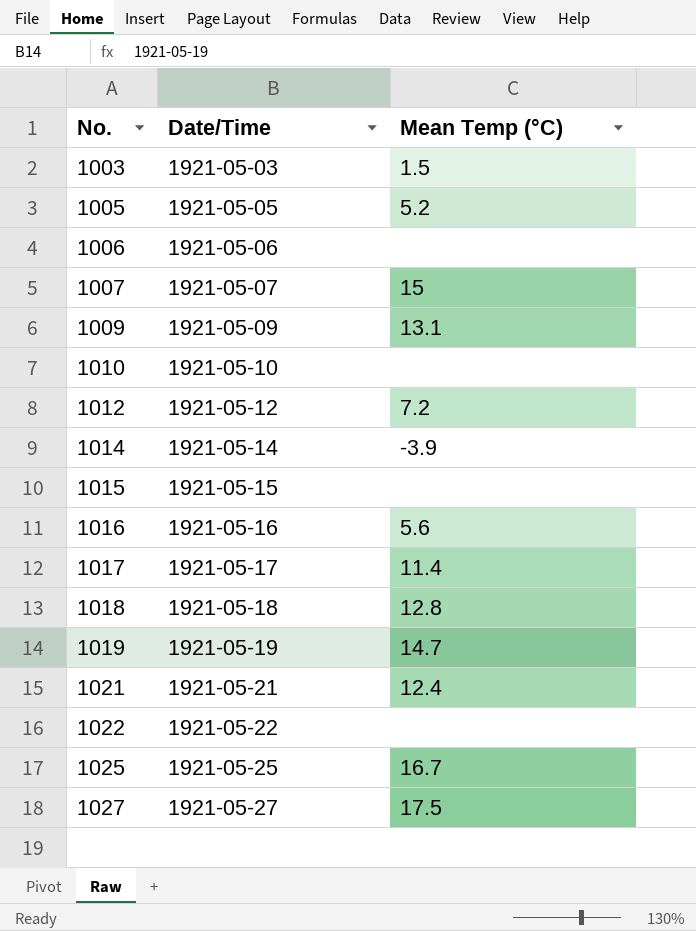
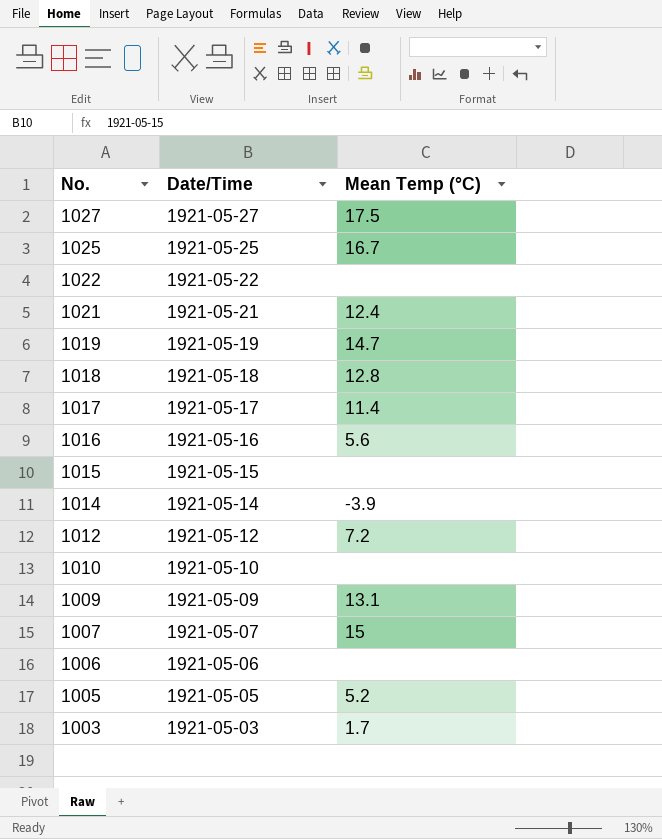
row order: No. ascending -> No. descending
1003 | Mean Temp (°C): 1.5 -> 1.7

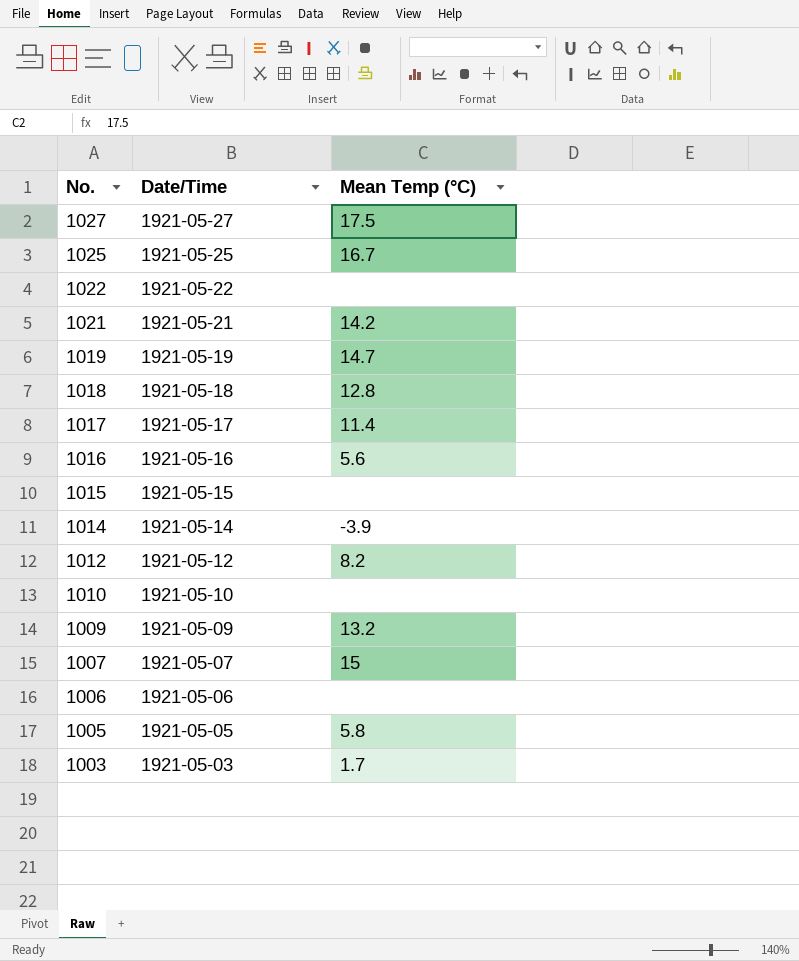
1021 | Mean Temp (°C): 12.4 -> 14.2
1012 | Mean Temp (°C): 7.2 -> 8.2
1009 | Mean Temp (°C): 13.1 -> 13.2
1005 | Mean Temp (°C): 5.2 -> 5.8

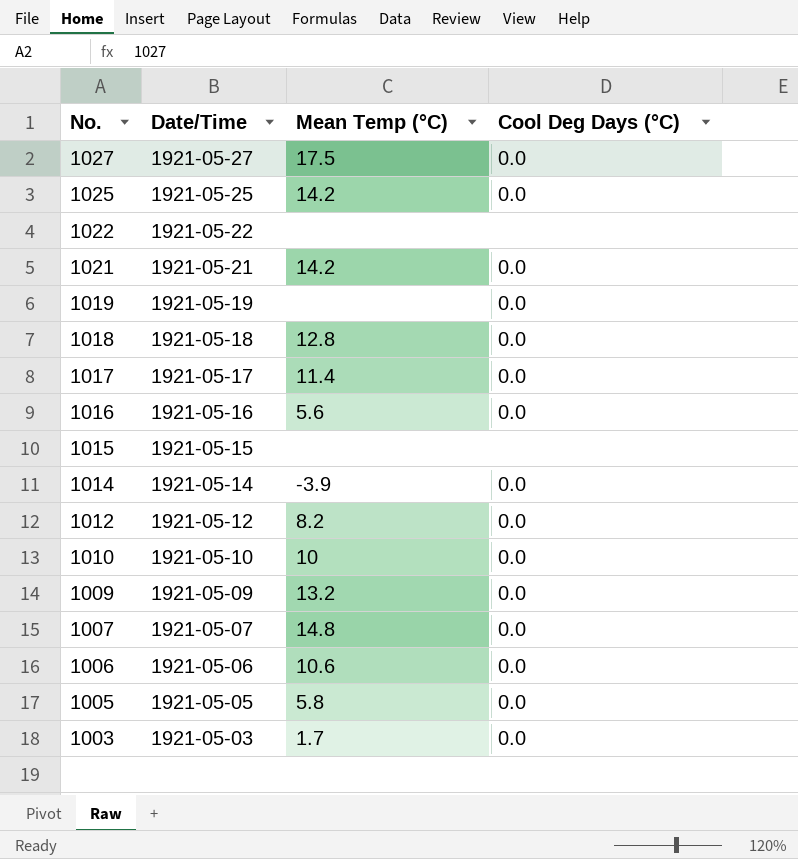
column Cool Deg Days (°C) | position: none -> 4
1025 | Mean Temp (°C): 16.7 -> 14.2
1019 | Mean Temp (°C): 14.7 -> none
1010 | Mean Temp (°C): none -> 10
1007 | Mean Temp (°C): 15 -> 14.8
1006 | Mean Temp (°C): none -> 10.6

